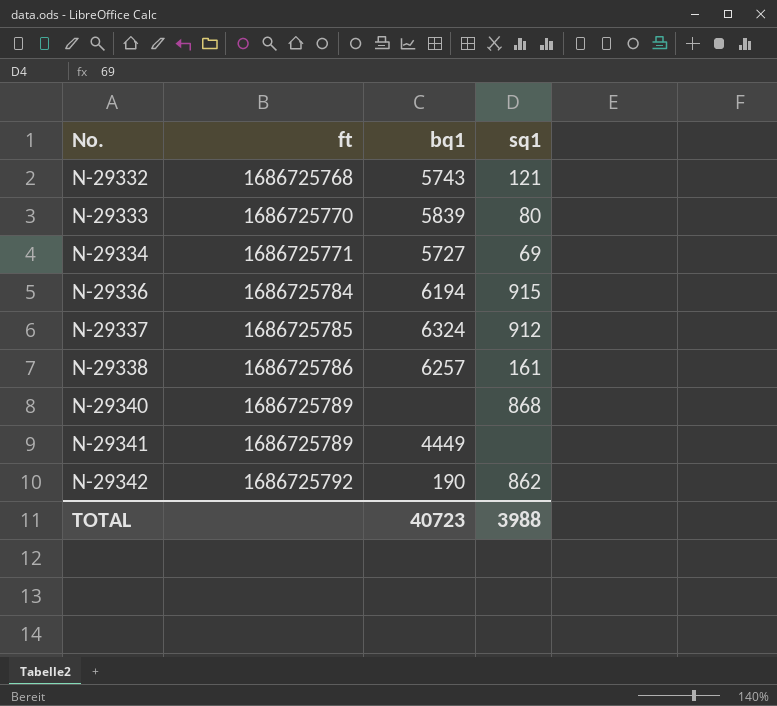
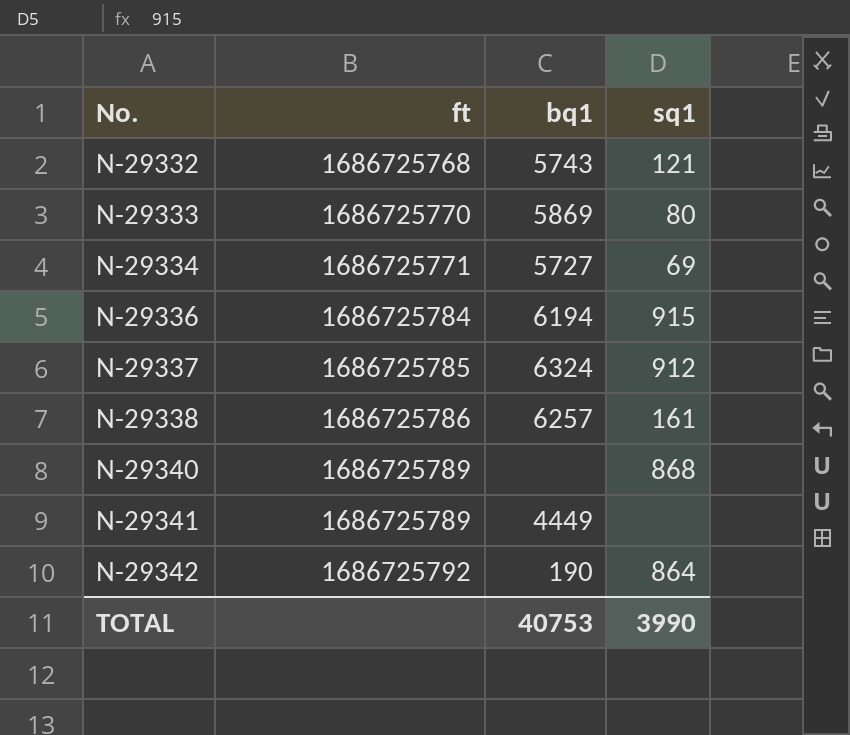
N-29333 | bq1: 5839 -> 5869
N-29342 | sq1: 862 -> 864
TOTAL | bq1: 40723 -> 40753
TOTAL | sq1: 3988 -> 3990

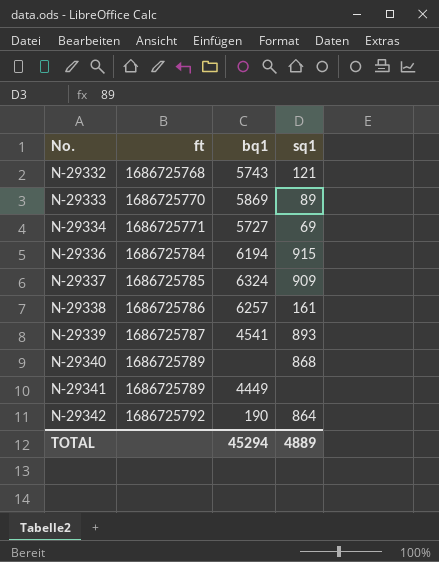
N-29333 | sq1: 80 -> 89
N-29337 | sq1: 912 -> 909
row N-29339: none -> 1686725787 | 4541 | 893
TOTAL | bq1: 40753 -> 45294
TOTAL | sq1: 3990 -> 4889

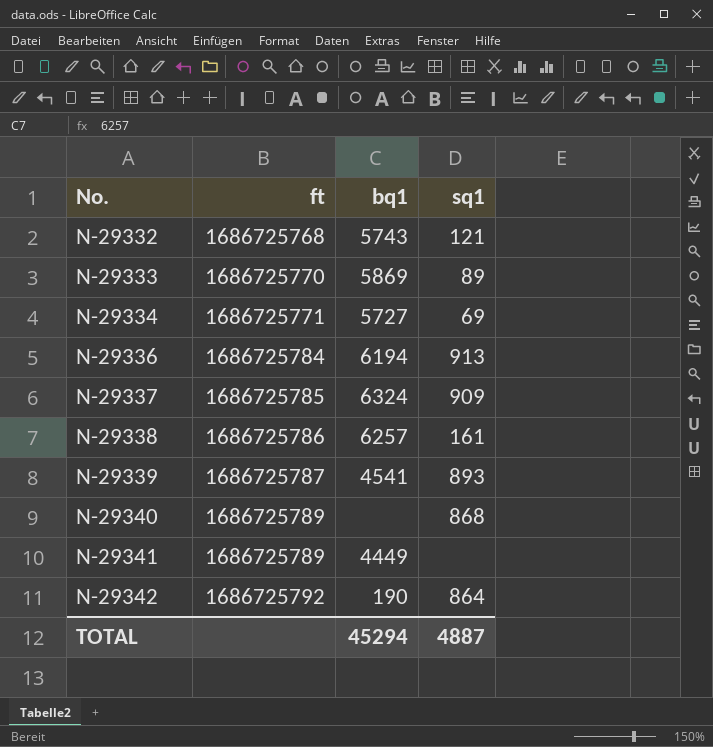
N-29336 | sq1: 915 -> 913
TOTAL | sq1: 4889 -> 4887

